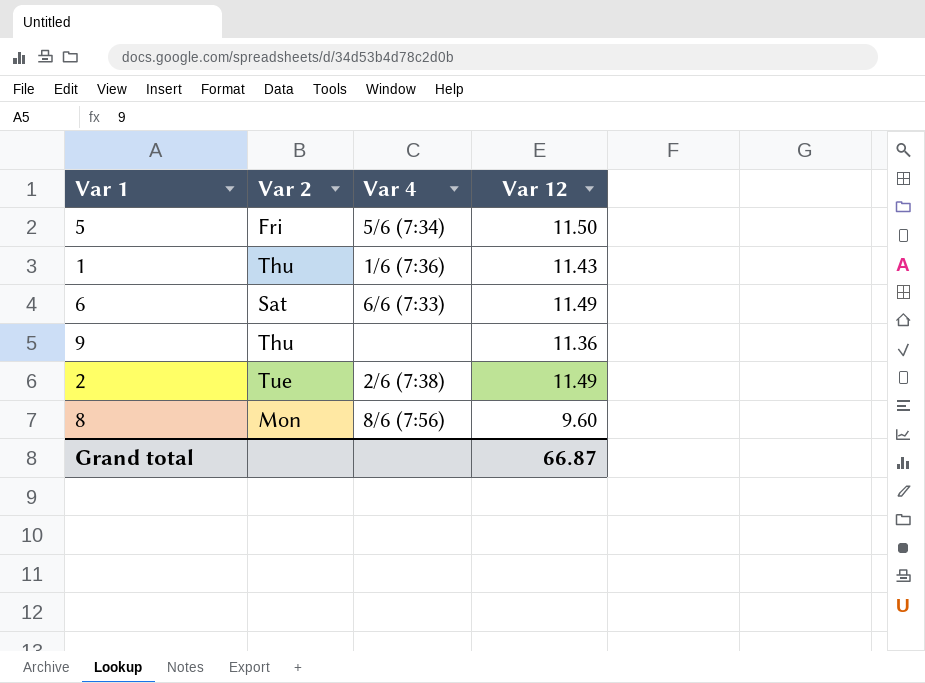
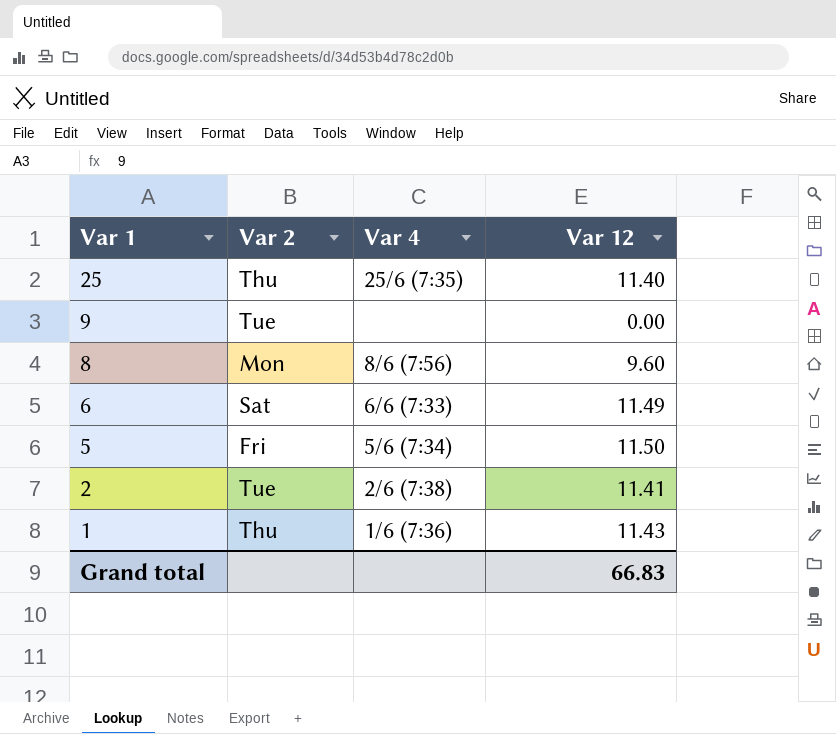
row order: none -> Var 1 descending
row 25: none -> Thu | 25/6 (7:35) | 11.40
9 | Var 2: Thu -> Tue
9 | Var 12: 11.36 -> 0.00
2 | Var 12: 11.49 -> 11.41
Grand total | Var 12: 66.87 -> 66.83

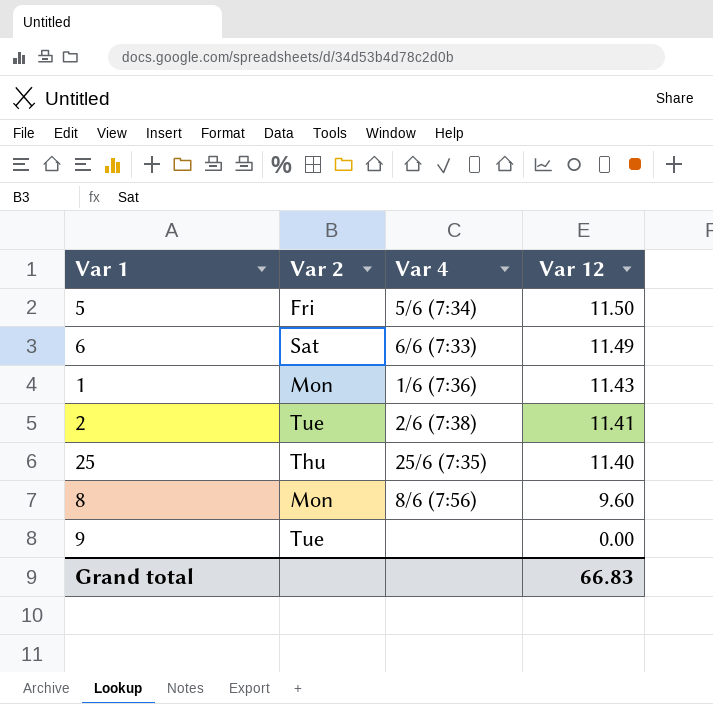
row order: Var 1 descending -> Var 12 descending
1 | Var 2: Thu -> Mon

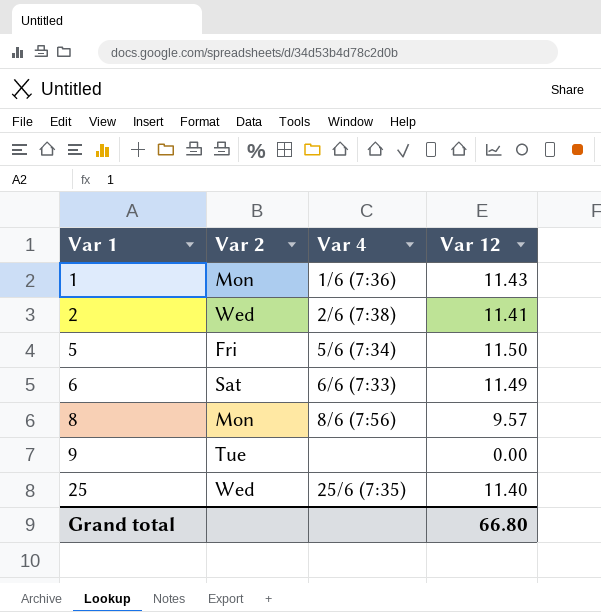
row order: Var 12 descending -> Var 1 ascending
2 | Var 2: Tue -> Wed
8 | Var 12: 9.60 -> 9.57
25 | Var 2: Thu -> Wed
Grand total | Var 12: 66.83 -> 66.80

